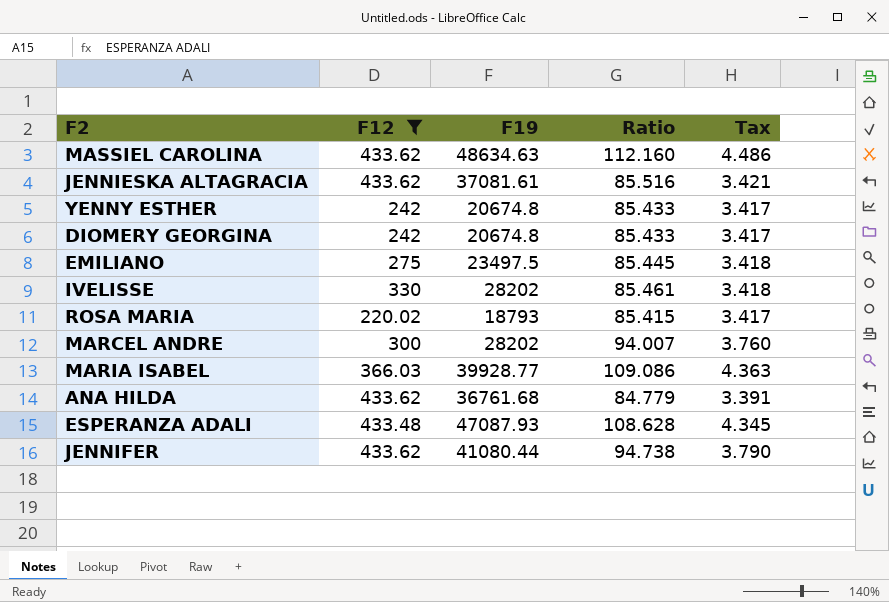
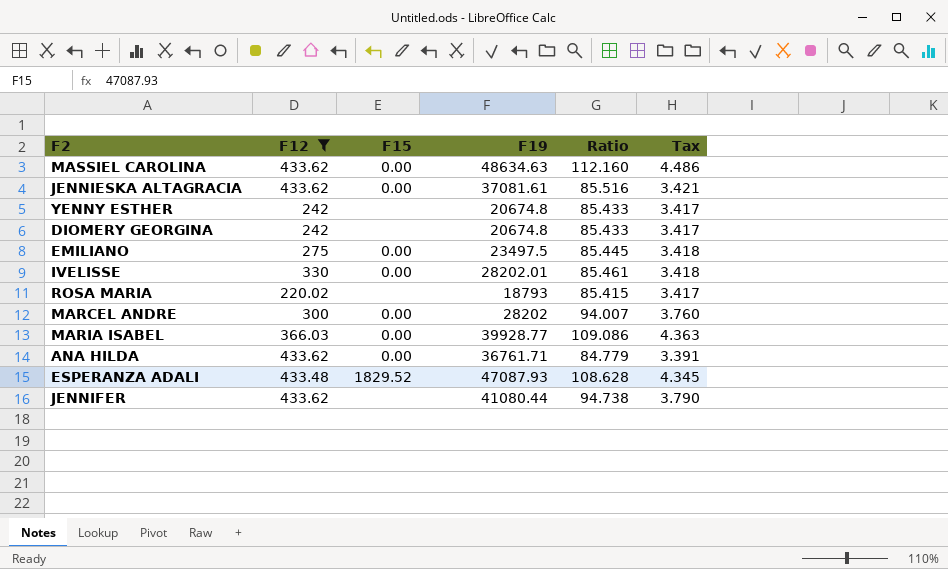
column F15 | position: none -> 3
IVELISSE | F19: 28202 -> 28202.01
ANA HILDA | F19: 36761.68 -> 36761.71

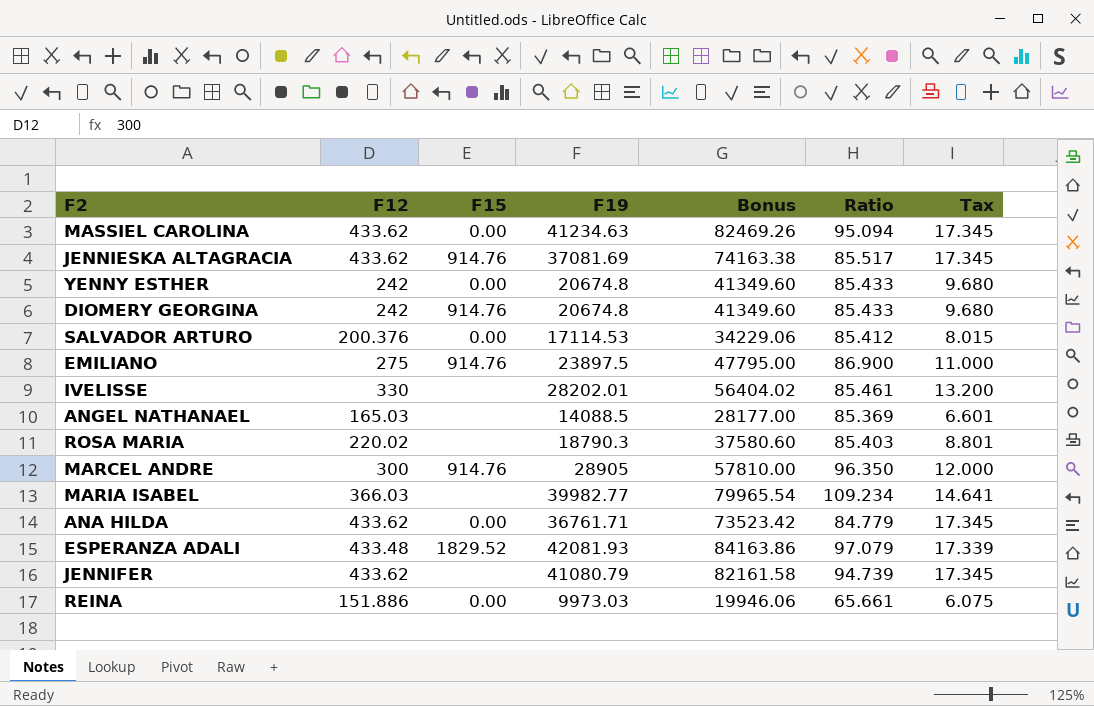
filter: F12 >= 220.02 -> none
column Bonus | formula: none -> [F19] * 2
column Tax | formula: [Ratio] * 0.04 -> [F12] * 0.04
MASSIEL CAROLINA | F19: 48634.63 -> 41234.63
MASSIEL CAROLINA | Ratio: 112.160 -> 95.094
JENNIESKA ALTAGRACIA | F15: 0.00 -> 914.76
JENNIESKA ALTAGRACIA | F19: 37081.61 -> 37081.69
JENNIESKA ALTAGRACIA | Ratio: 85.516 -> 85.517
YENNY ESTHER | F15: none -> 0.00
DIOMERY GEORGINA | F15: none -> 914.76
EMILIANO | F15: 0.00 -> 914.76
EMILIANO | F19: 23497.5 -> 23897.5
EMILIANO | Ratio: 85.445 -> 86.900
IVELISSE | F15: 0.00 -> none
ROSA MARIA | F19: 18793 -> 18790.3
ROSA MARIA | Ratio: 85.415 -> 85.403
MARCEL ANDRE | F15: 0.00 -> 914.76
MARCEL ANDRE | F19: 28202 -> 28905
MARCEL ANDRE | Ratio: 94.007 -> 96.350
MARIA ISABEL | F15: 0.00 -> none
MARIA ISABEL | F19: 39928.77 -> 39982.77
MARIA ISABEL | Ratio: 109.086 -> 109.234
ESPERANZA ADALI | F19: 47087.93 -> 42081.93
ESPERANZA ADALI | Ratio: 108.628 -> 97.079
JENNIFER | F19: 41080.44 -> 41080.79
JENNIFER | Ratio: 94.738 -> 94.739

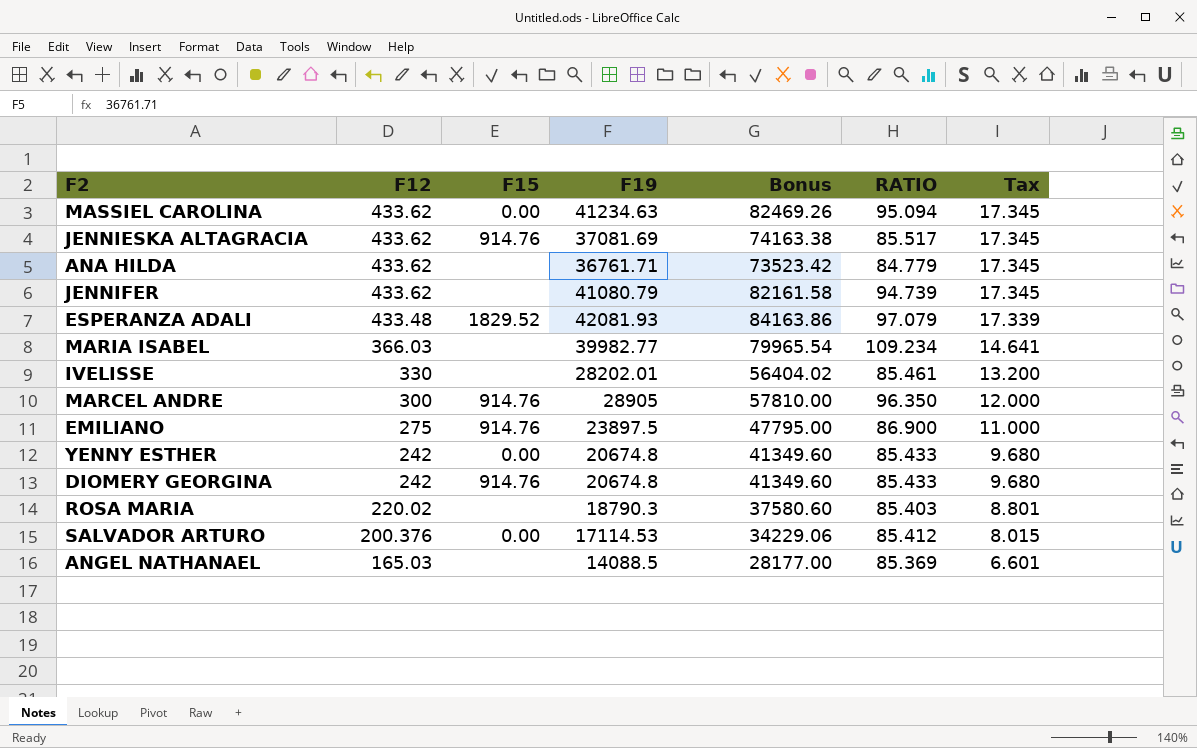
row order: none -> F12 descending
column name: Ratio -> RATIO
row REINA: 151.886 | 0.00 | 9973.03 | 19946.06 | 65.661 | 6.075 -> none
ANA HILDA | F15: 0.00 -> none

